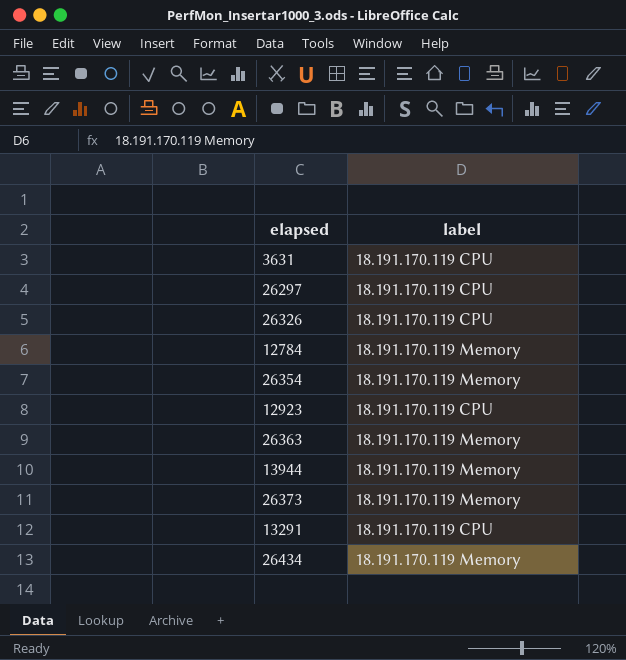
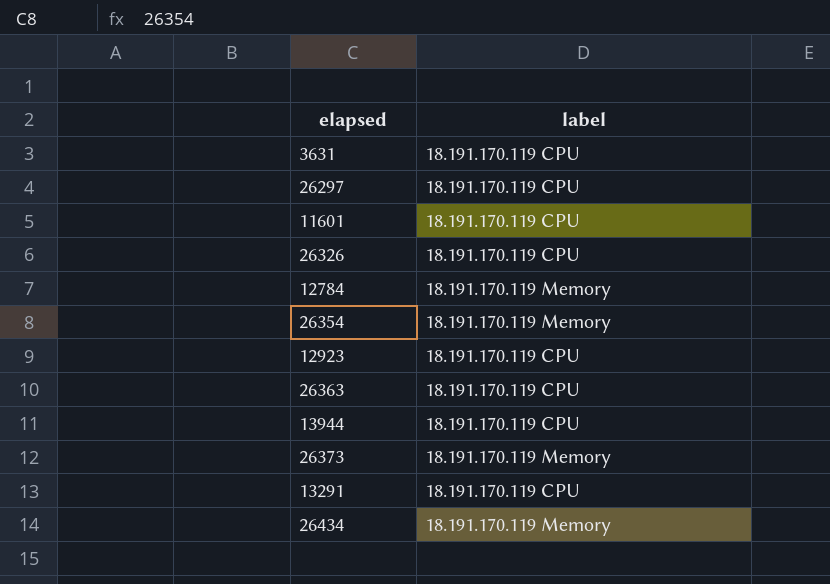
row 11601: none -> 18.191.170.119 CPU
26363 | label: 18.191.170.119 Memory -> 18.191.170.119 CPU
13944 | label: 18.191.170.119 Memory -> 18.191.170.119 CPU

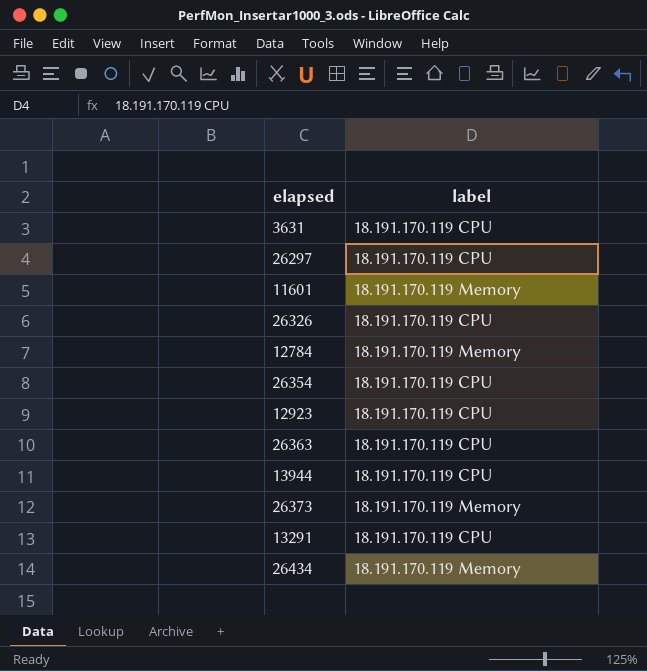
11601 | label: 18.191.170.119 CPU -> 18.191.170.119 Memory
26354 | label: 18.191.170.119 Memory -> 18.191.170.119 CPU

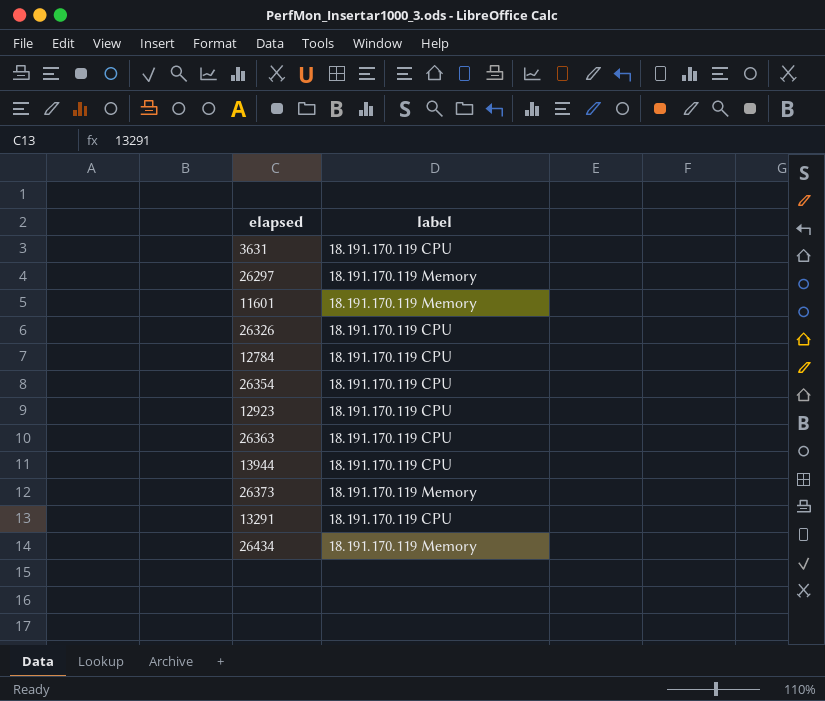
26297 | label: 18.191.170.119 CPU -> 18.191.170.119 Memory
12784 | label: 18.191.170.119 Memory -> 18.191.170.119 CPU

